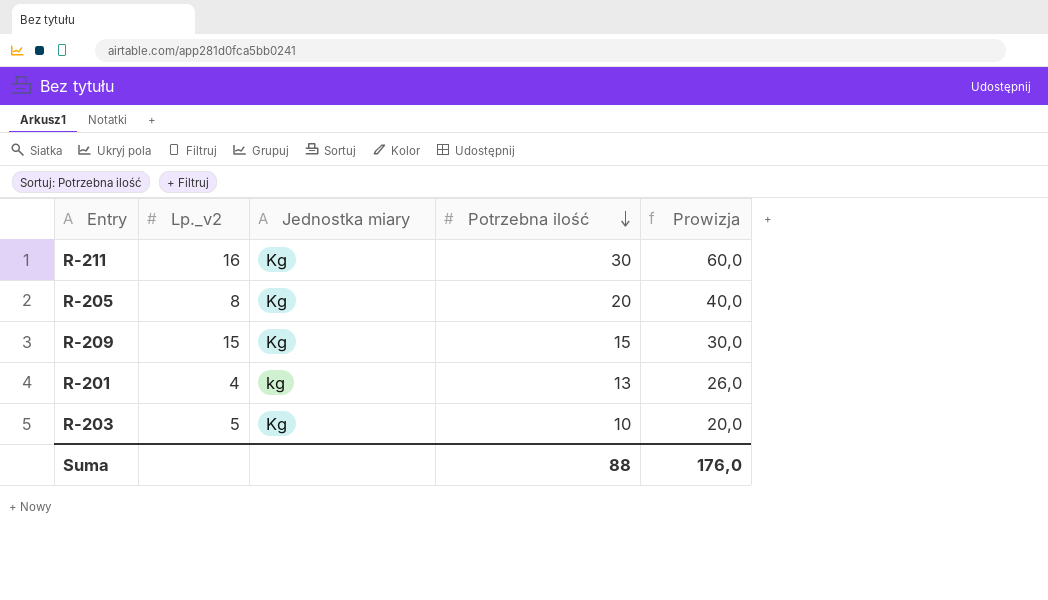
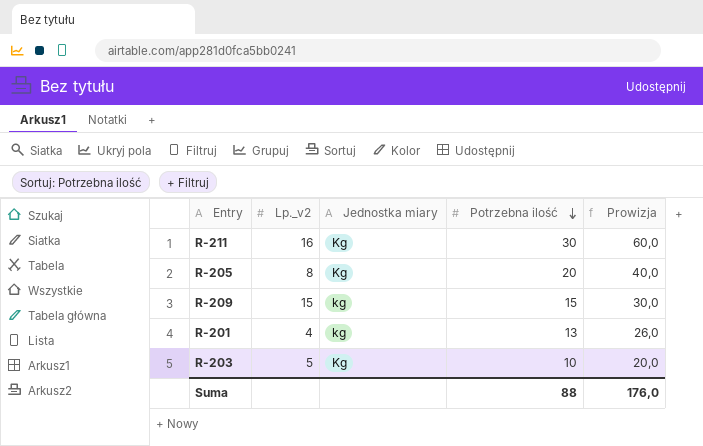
R-209 | Jednostka miary: Kg -> kg

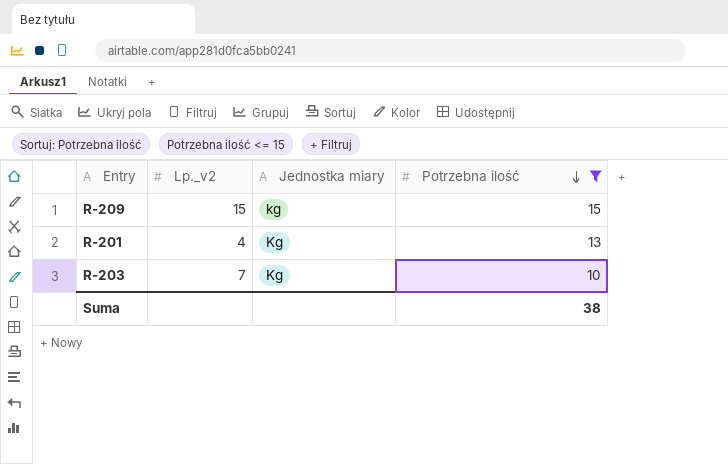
filter: none -> Potrzebna ilość <= 15
column Prowizja | formula: [Potrzebna ilość] * 2 -> none
R-201 | Jednostka miary: kg -> Kg
R-203 | Lp._v2: 5 -> 7
Suma | Potrzebna ilość: 88 -> 38

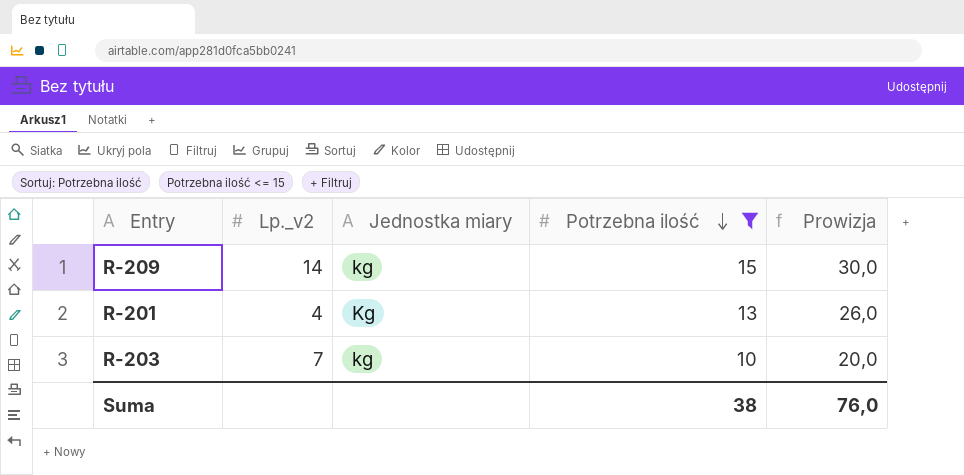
column Prowizja | formula: none -> [Potrzebna ilość] * 2
R-209 | Lp._v2: 15 -> 14
R-203 | Jednostka miary: Kg -> kg

